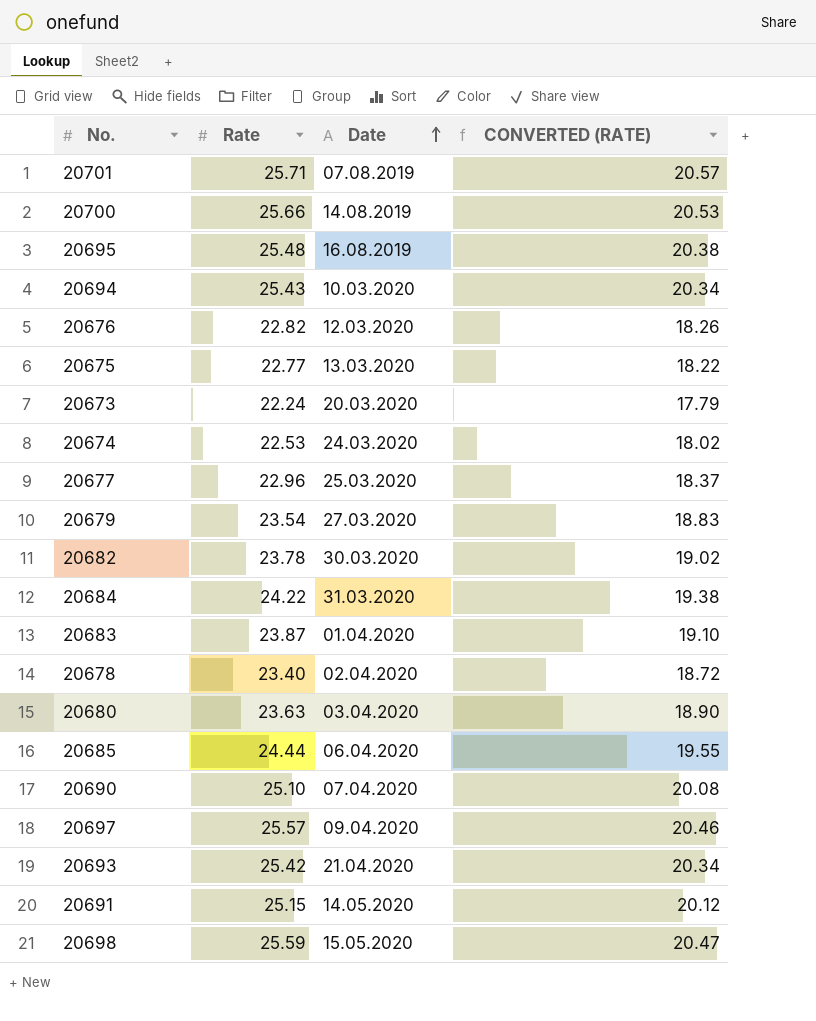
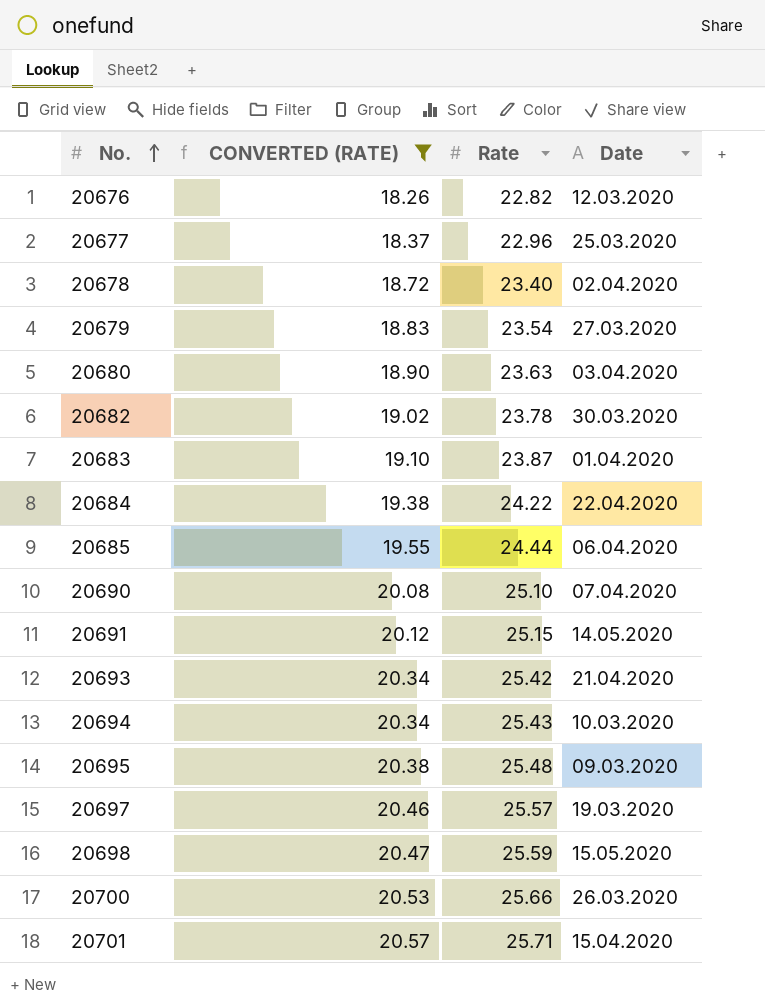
filter: none -> CONVERTED (RATE) >= 18.26
row order: Date ascending -> No. ascending
column CONVERTED (RATE) | position: 4 -> 2
20684 | Date: 31.03.2020 -> 22.04.2020
20695 | Date: 16.08.2019 -> 09.03.2020
20697 | Date: 09.04.2020 -> 19.03.2020
20700 | Date: 14.08.2019 -> 26.03.2020
20701 | Date: 07.08.2019 -> 15.04.2020

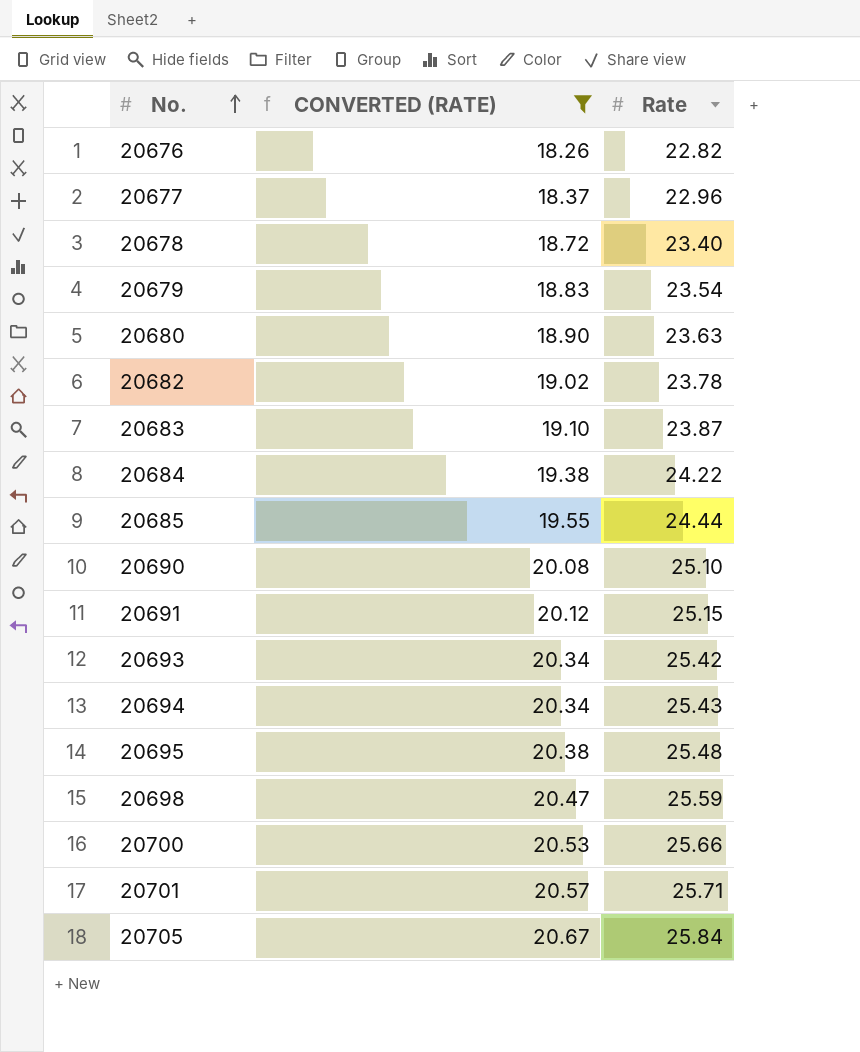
column Date | position: 4 -> none
row 20697: 20.46 | 25.57 | 19.03.2020 -> none
row 20705: none -> 20.67 | 25.84

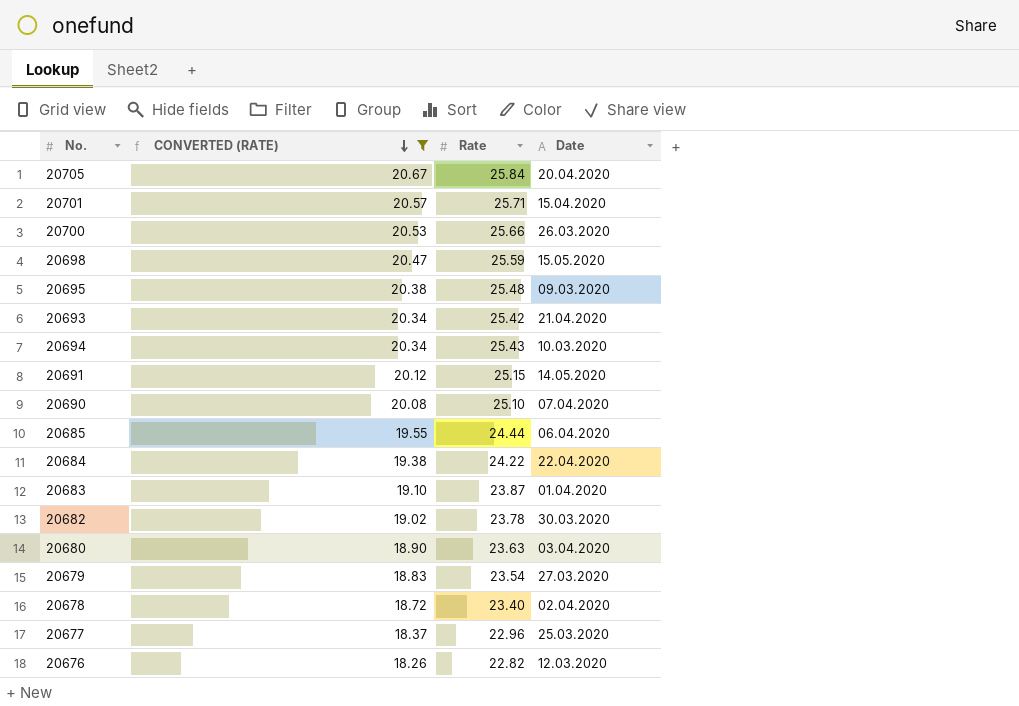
row order: No. ascending -> CONVERTED (RATE) descending
column Date | position: none -> 4

